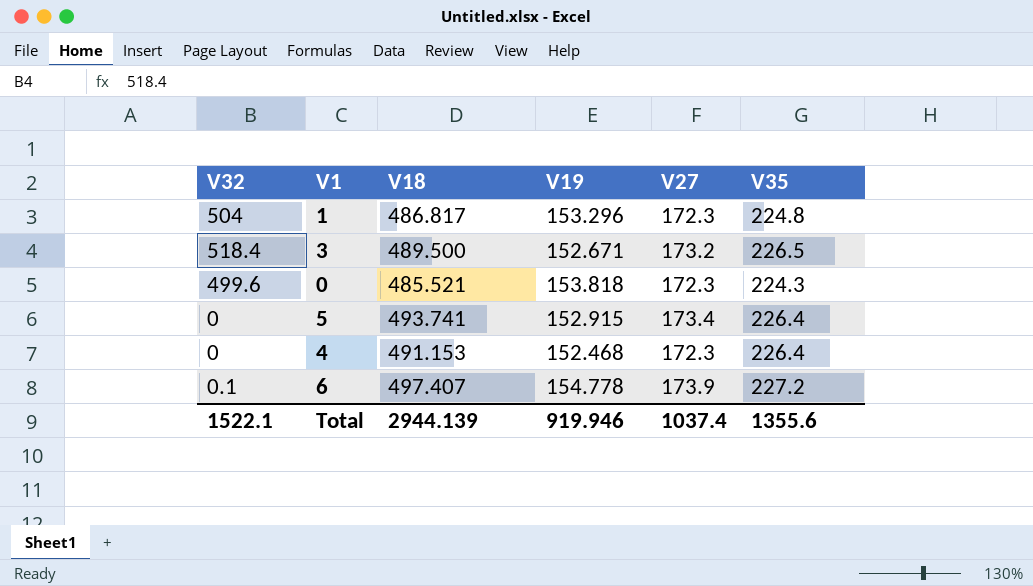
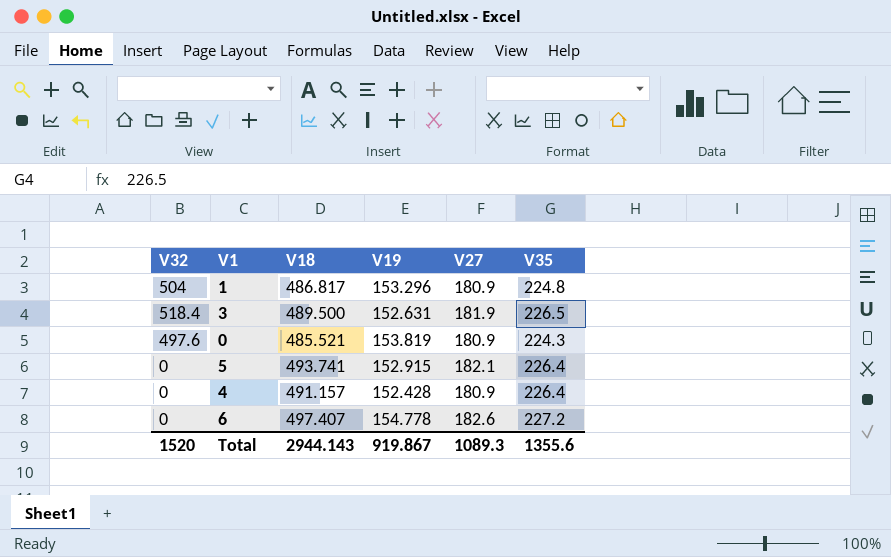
1 | V27: 172.3 -> 180.9
3 | V19: 152.671 -> 152.631
3 | V27: 173.2 -> 181.9
0 | V32: 499.6 -> 497.6
0 | V19: 153.818 -> 153.819
0 | V27: 172.3 -> 180.9
5 | V27: 173.4 -> 182.1
4 | V18: 491.153 -> 491.157
4 | V19: 152.468 -> 152.428
4 | V27: 172.3 -> 180.9
6 | V32: 0.1 -> 0
6 | V27: 173.9 -> 182.6
Total | V32: 1522.1 -> 1520
Total | V18: 2944.139 -> 2944.143
Total | V19: 919.946 -> 919.867
Total | V27: 1037.4 -> 1089.3

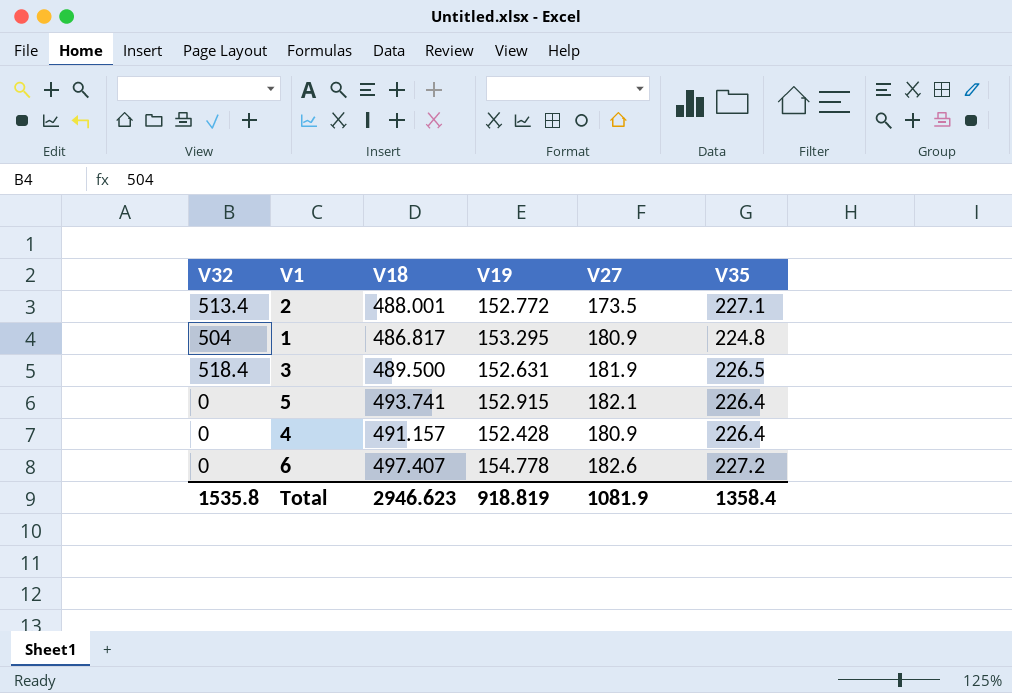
row 0: 497.6 | 485.521 | 153.819 | 180.9 | 224.3 -> none
row 2: none -> 513.4 | 488.001 | 152.772 | 173.5 | 227.1
1 | V19: 153.296 -> 153.295
Total | V32: 1520 -> 1535.8
Total | V18: 2944.143 -> 2946.623
Total | V19: 919.867 -> 918.819
Total | V27: 1089.3 -> 1081.9
Total | V35: 1355.6 -> 1358.4

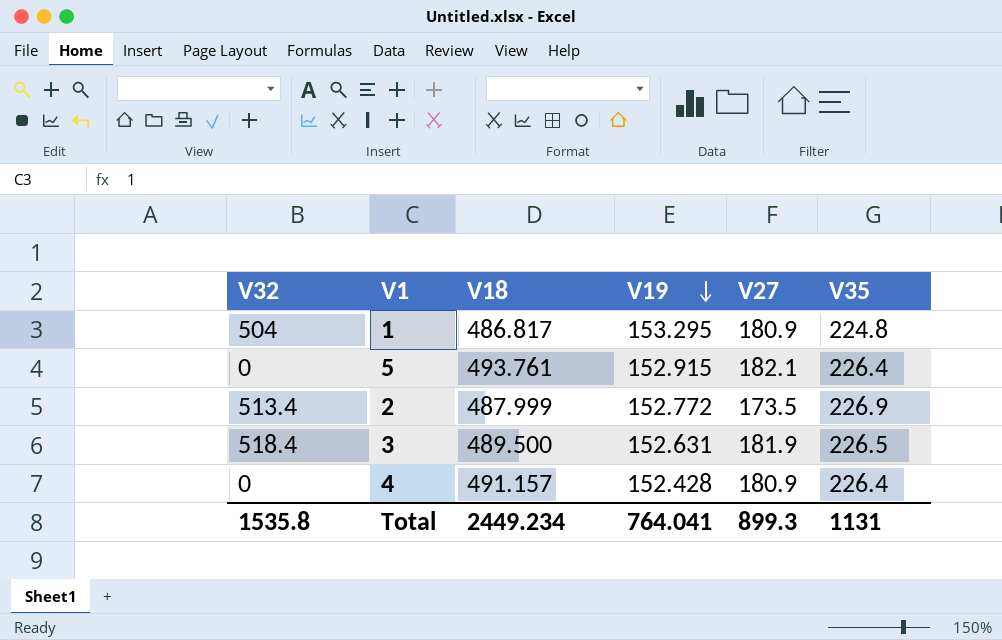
row order: none -> V19 descending
row 6: 0 | 497.407 | 154.778 | 182.6 | 227.2 -> none
5 | V18: 493.741 -> 493.761
2 | V18: 488.001 -> 487.999
2 | V35: 227.1 -> 226.9
Total | V18: 2946.623 -> 2449.234
Total | V19: 918.819 -> 764.041
Total | V27: 1081.9 -> 899.3
Total | V35: 1358.4 -> 1131

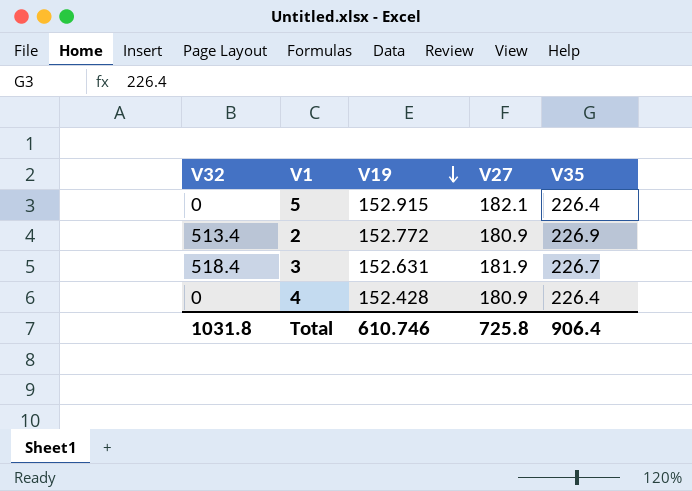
column V18 | position: 3 -> none
row 1: 504 | 486.817 | 153.295 | 180.9 | 224.8 -> none
2 | V27: 173.5 -> 180.9
3 | V35: 226.5 -> 226.7
Total | V32: 1535.8 -> 1031.8
Total | V19: 764.041 -> 610.746
Total | V27: 899.3 -> 725.8
Total | V35: 1131 -> 906.4

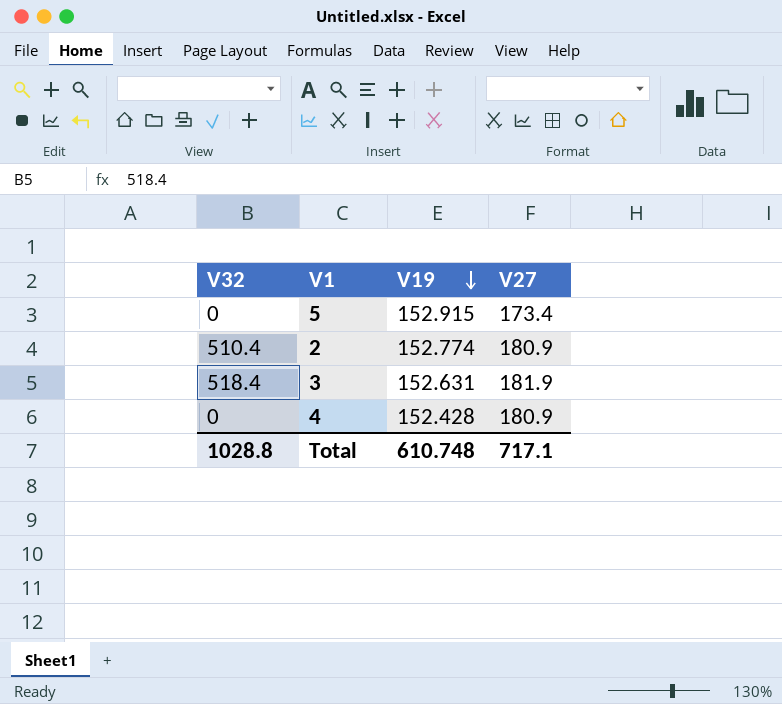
column V35 | position: 5 -> none
5 | V27: 182.1 -> 173.4
2 | V32: 513.4 -> 510.4
2 | V19: 152.772 -> 152.774
Total | V32: 1031.8 -> 1028.8
Total | V19: 610.746 -> 610.748
Total | V27: 725.8 -> 717.1

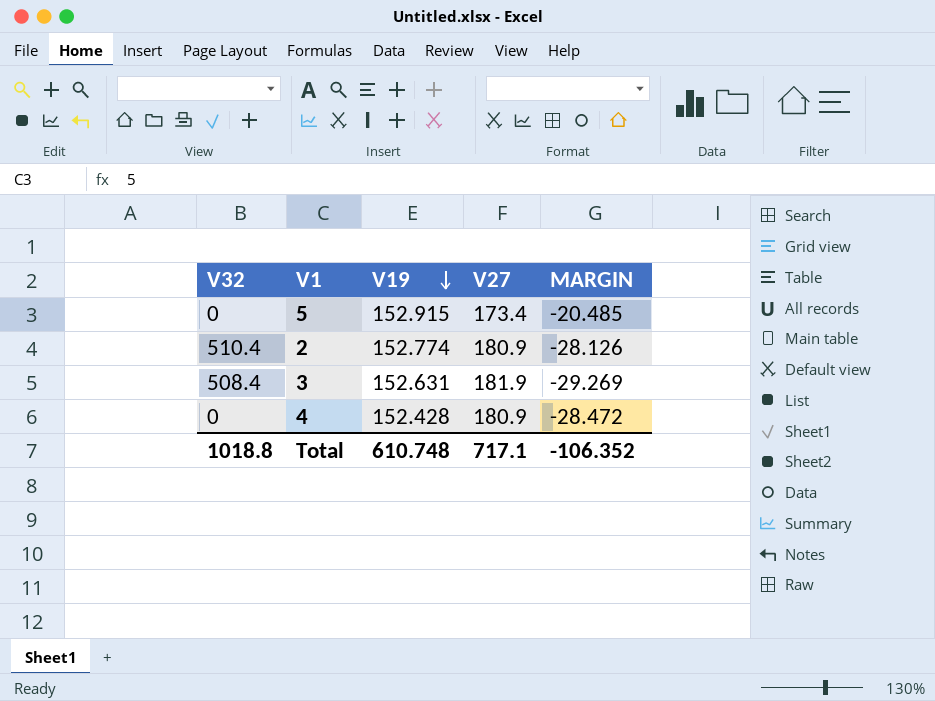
column MARGIN | formula: none -> [V19] - [V27]
3 | V32: 518.4 -> 508.4
Total | V32: 1028.8 -> 1018.8

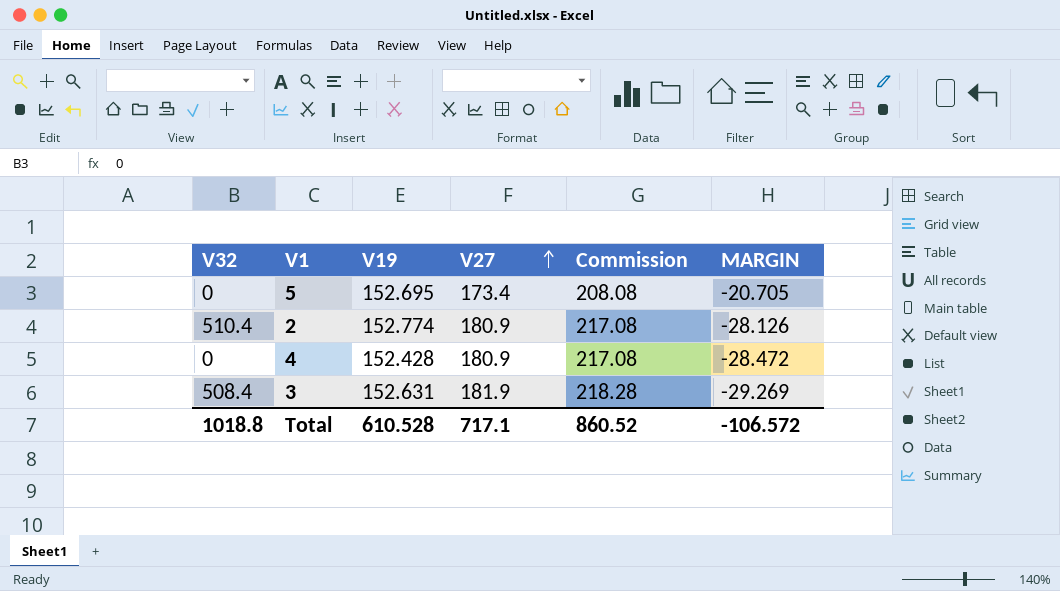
row order: V19 descending -> V27 ascending
column Commission | formula: none -> [V27] * 1.2
5 | V19: 152.915 -> 152.695
5 | MARGIN: -20.485 -> -20.705
Total | V19: 610.748 -> 610.528
Total | MARGIN: -106.352 -> -106.572

